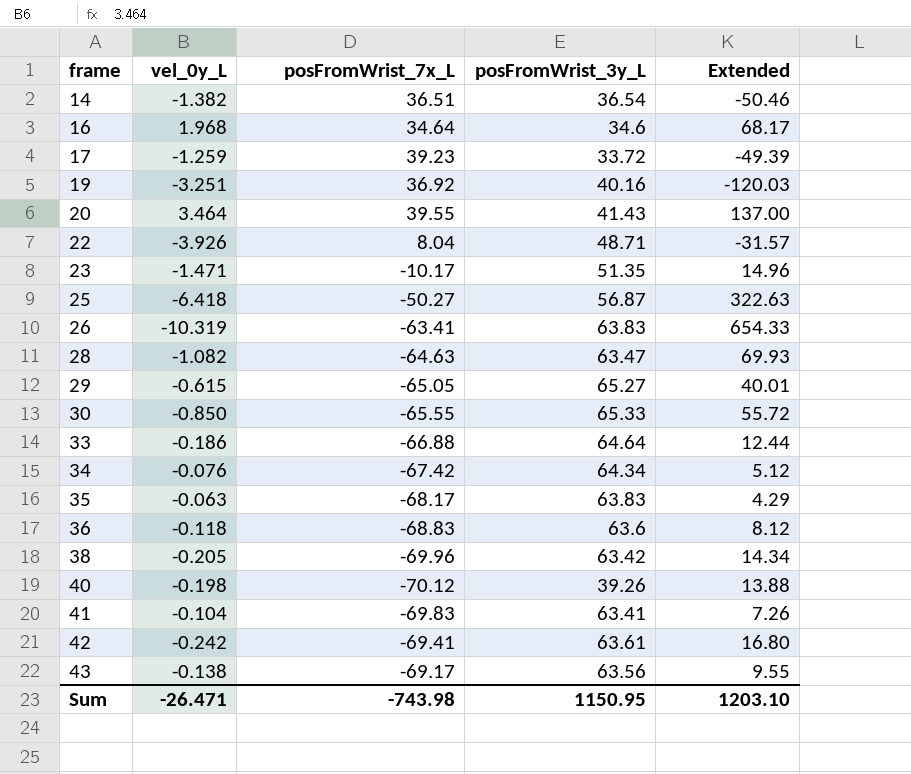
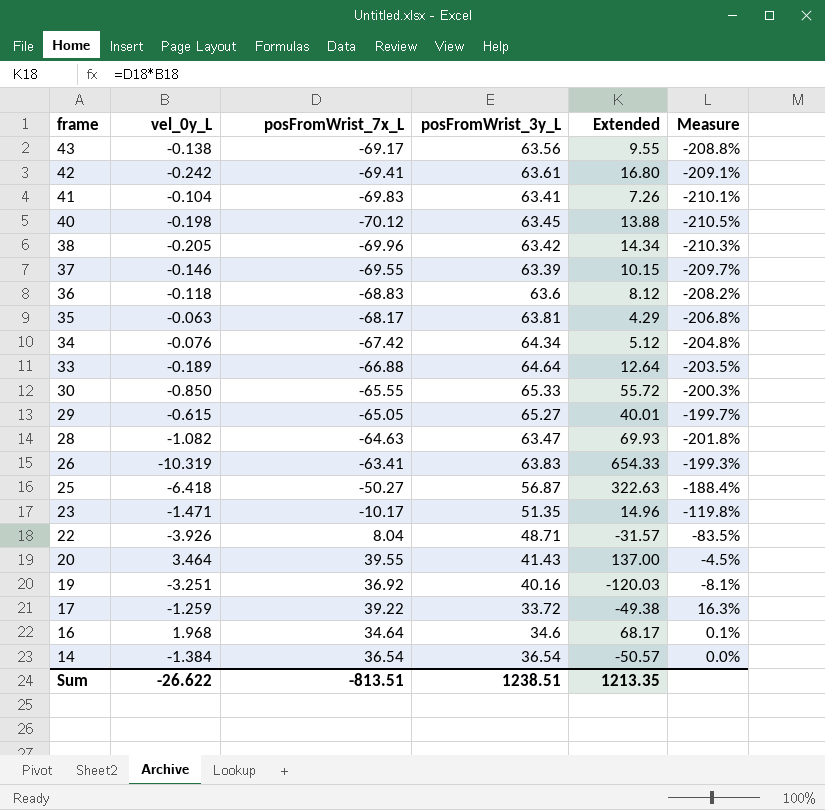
row order: frame ascending -> frame descending
column Measure | formula: none -> ([posFromWrist_7x_L] - [posFromWrist_3y_L]) / [posFromWrist_3y_L]
40 | posFromWrist_3y_L: 39.26 -> 63.45
row 37: none -> -0.146 | -69.55 | 63.39 | 10.15 | -209.7%
35 | posFromWrist_3y_L: 63.83 -> 63.81
33 | vel_0y_L: -0.186 -> -0.189
33 | Extended: 12.44 -> 12.64
17 | posFromWrist_7x_L: 39.23 -> 39.22
17 | Extended: -49.39 -> -49.38
14 | vel_0y_L: -1.382 -> -1.384
14 | posFromWrist_7x_L: 36.51 -> 36.54
14 | Extended: -50.46 -> -50.57
Sum | vel_0y_L: -26.471 -> -26.622
Sum | posFromWrist_7x_L: -743.98 -> -813.51
Sum | posFromWrist_3y_L: 1150.95 -> 1238.51
Sum | Extended: 1203.10 -> 1213.35

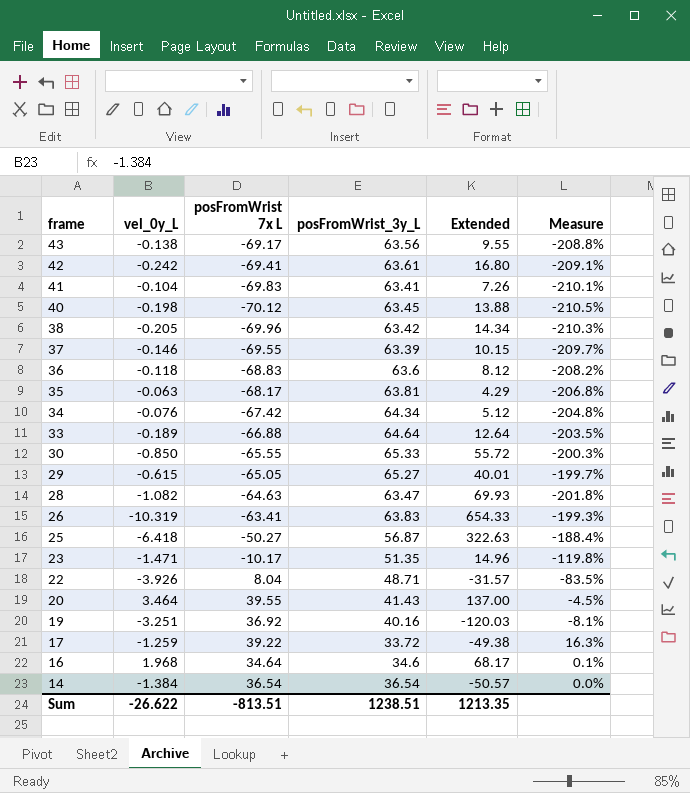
column name: posFromWrist_7x_L -> posFromWrist 7x L

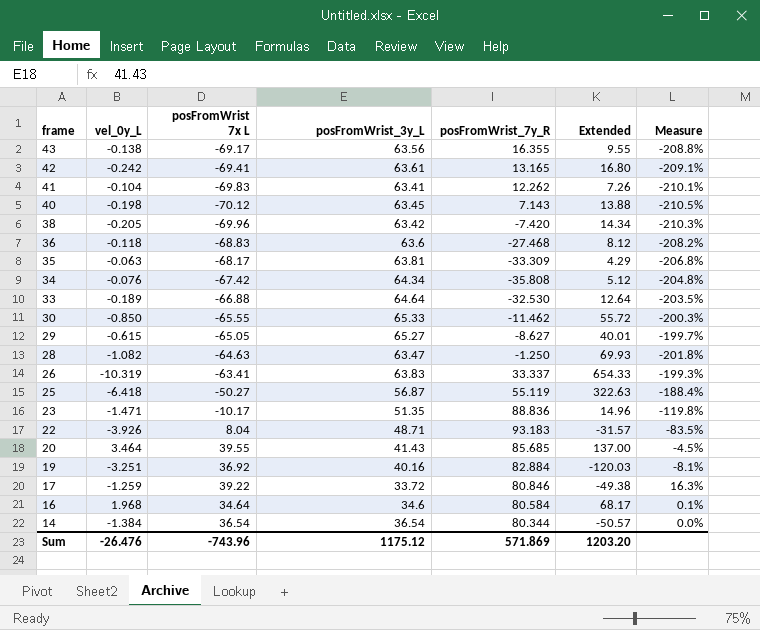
column posFromWrist_7y_R | position: none -> 5
row 37: -0.146 | -69.55 | 63.39 | 10.15 | -209.7% -> none
Sum | vel_0y_L: -26.622 -> -26.476
Sum | posFromWrist 7x L: -813.51 -> -743.96
Sum | posFromWrist_3y_L: 1238.51 -> 1175.12
Sum | Extended: 1213.35 -> 1203.20

